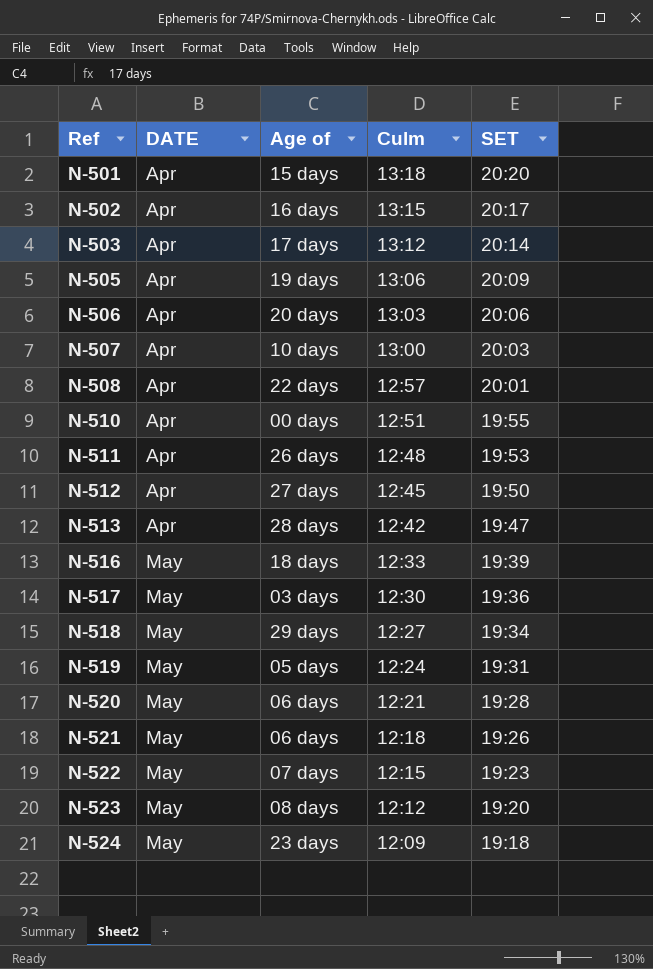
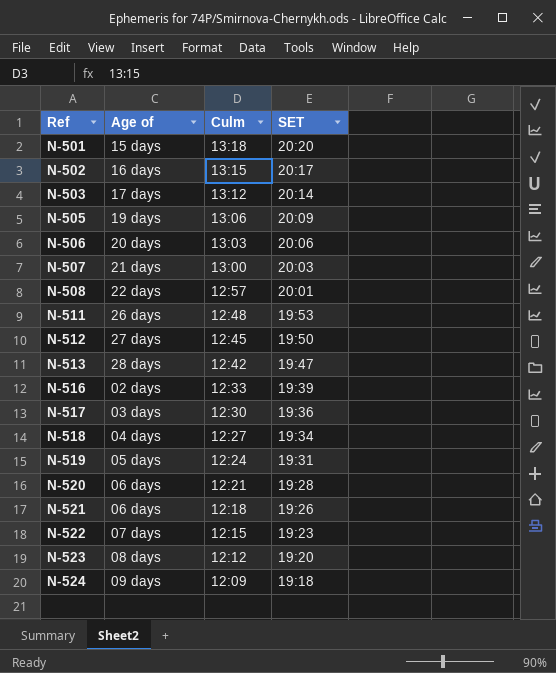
column DATE | position: 2 -> none
row N-510: Apr | 00 days | 12:51 | 19:55 -> none
N-507 | Age of: 10 days -> 21 days
N-516 | Age of: 18 days -> 02 days
N-518 | Age of: 29 days -> 04 days
N-524 | Age of: 23 days -> 09 days

